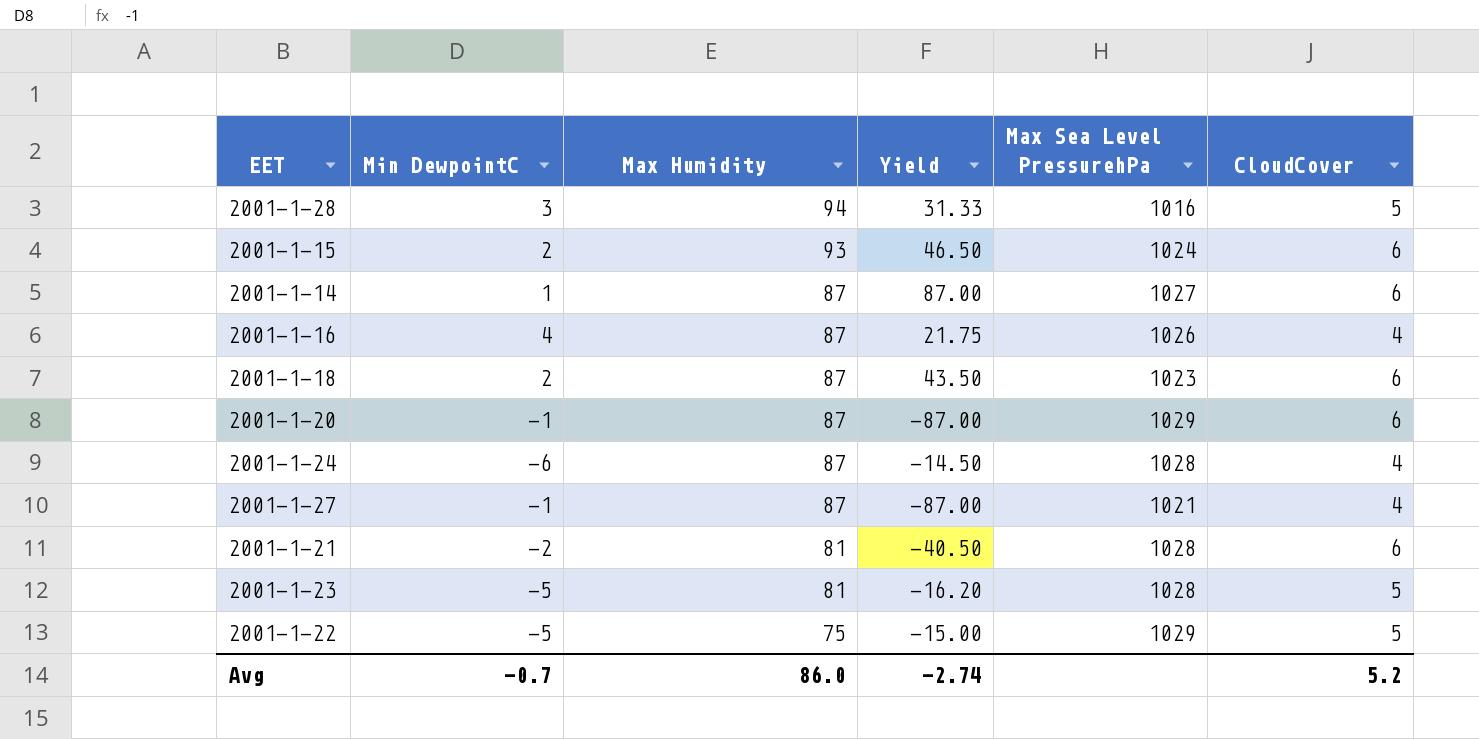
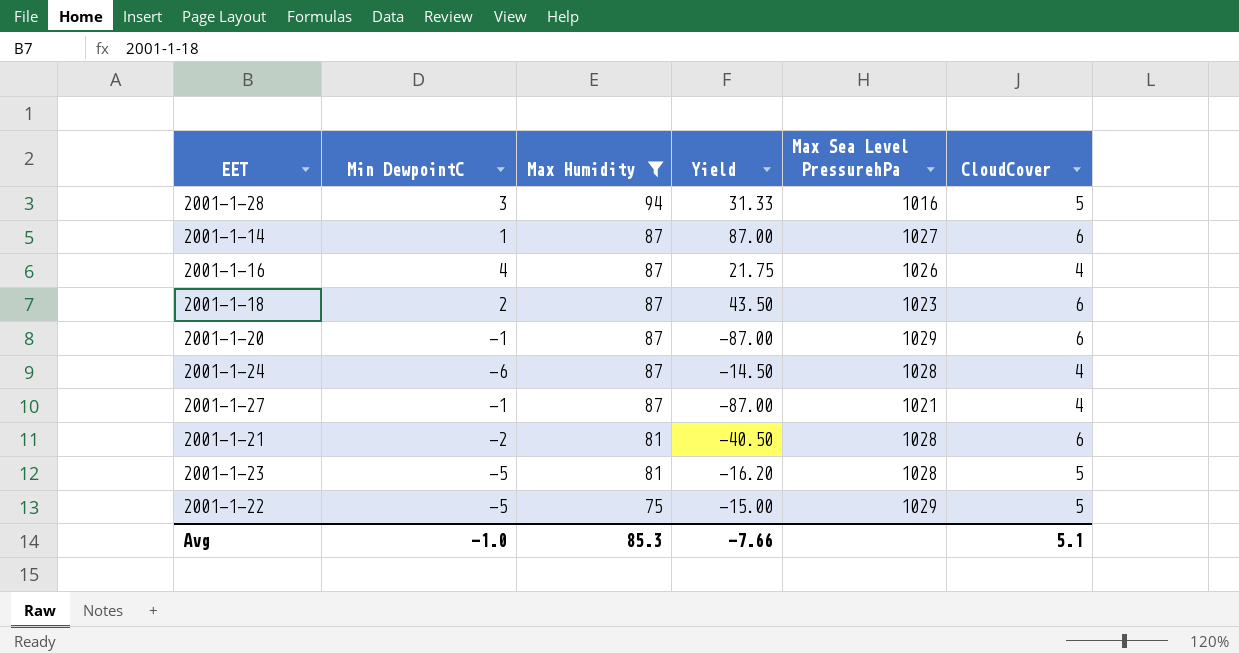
filter: none -> Max Humidity != 93
Avg | Min DewpointC: -0.7 -> -1.0
Avg | Max Humidity: 86.0 -> 85.3
Avg | Yield: -2.74 -> -7.66
Avg | CloudCover: 5.2 -> 5.1

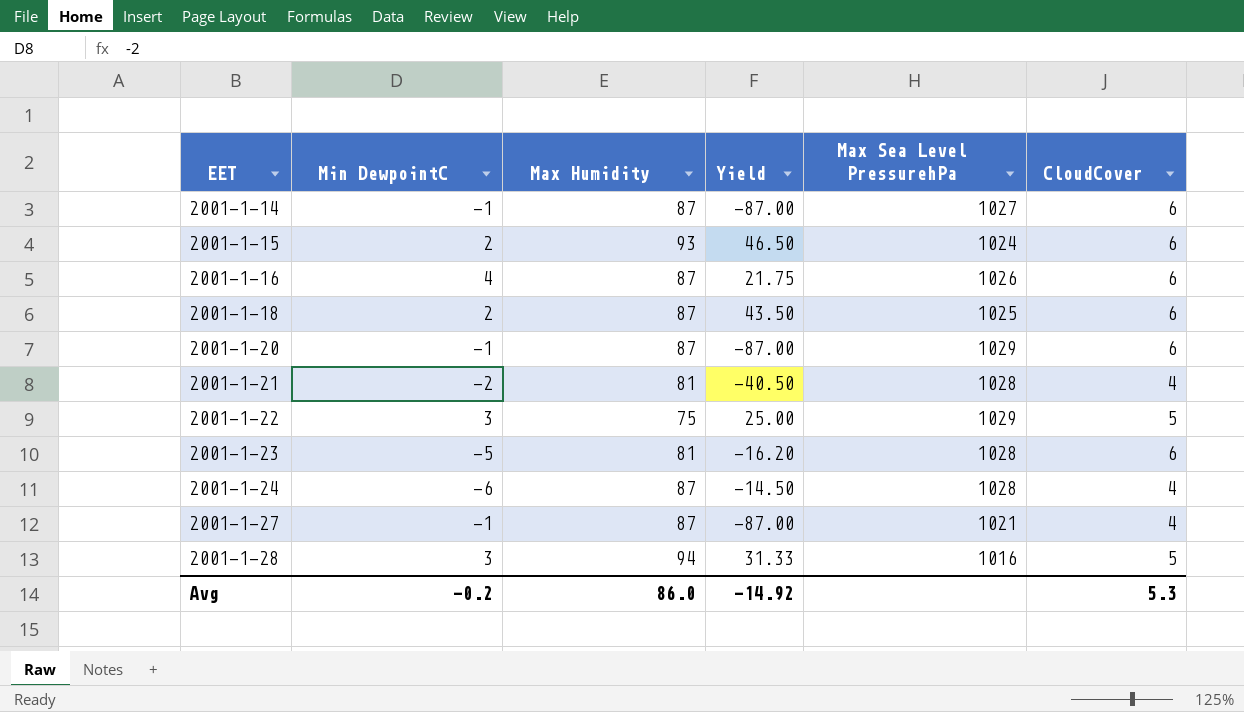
filter: Max Humidity != 93 -> none
row order: Max Humidity descending -> EET ascending
2001-1-14 | Min DewpointC: 1 -> -1
2001-1-14 | Yield: 87.00 -> -87.00
2001-1-16 | CloudCover: 4 -> 6
2001-1-18 | Max Sea Level PressurehPa: 1023 -> 1025
2001-1-21 | CloudCover: 6 -> 4
2001-1-22 | Min DewpointC: -5 -> 3
2001-1-22 | Yield: -15.00 -> 25.00
2001-1-23 | CloudCover: 5 -> 6
Avg | Min DewpointC: -1.0 -> -0.2
Avg | Max Humidity: 85.3 -> 86.0
Avg | Yield: -7.66 -> -14.92
Avg | CloudCover: 5.1 -> 5.3

